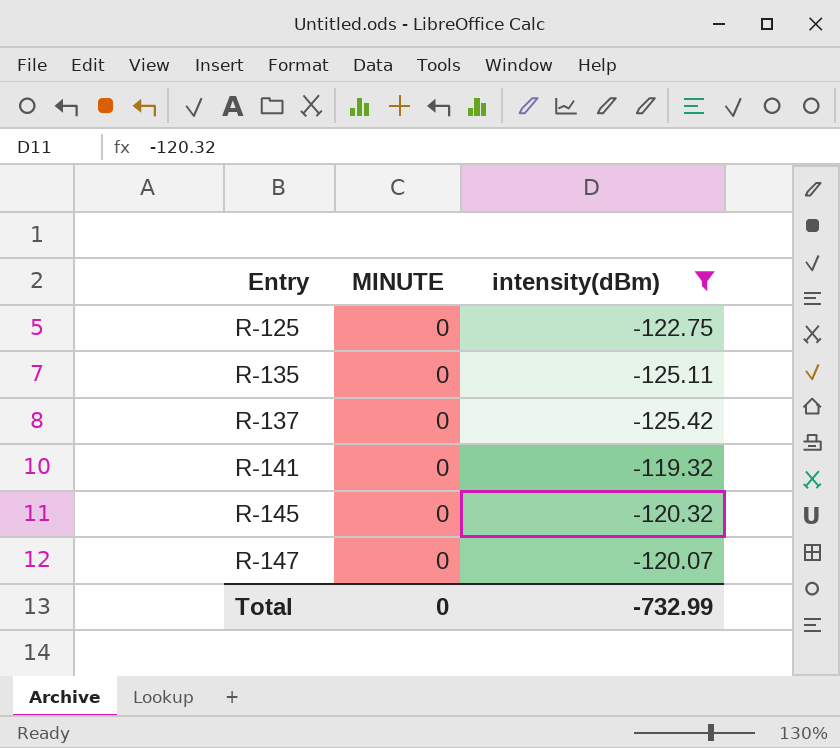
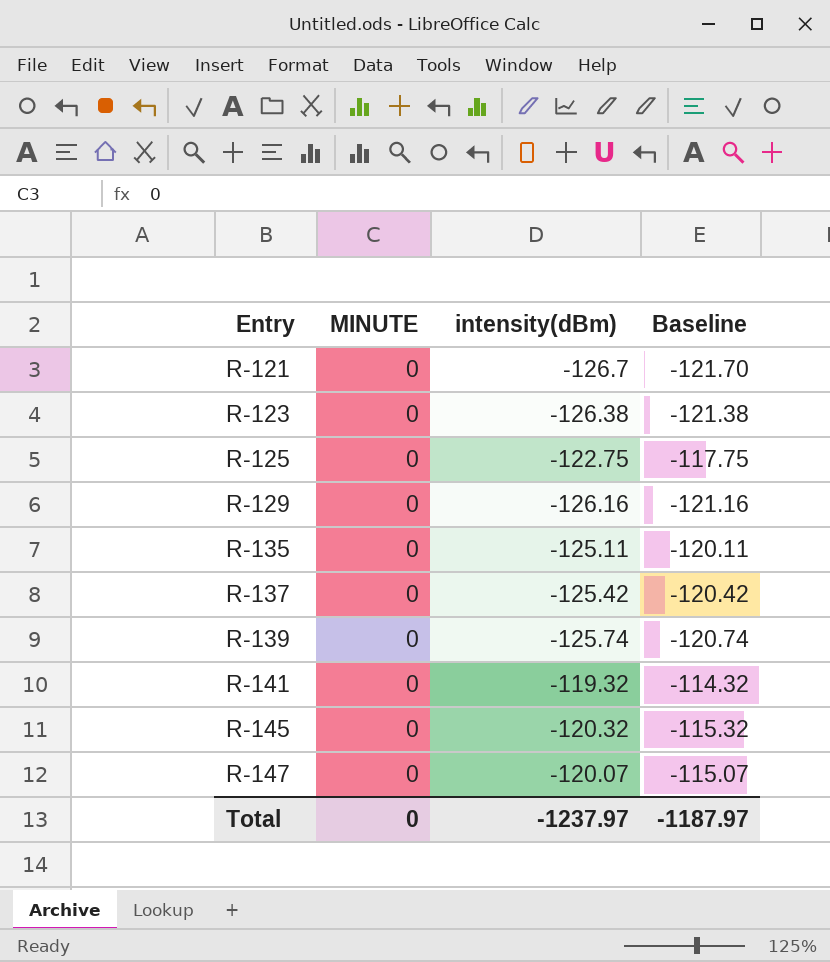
filter: intensity(dBm) >= -125.42 -> none
column Baseline | formula: none -> [intensity(dBm)] + 5
Total | intensity(dBm): -732.99 -> -1237.97

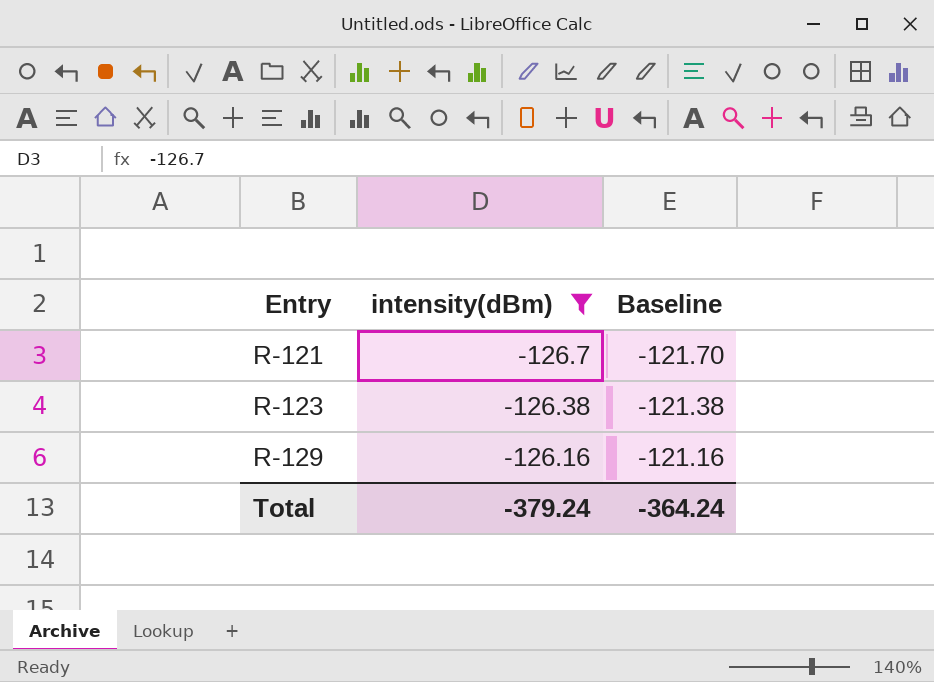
filter: none -> intensity(dBm) <= -126.16
column MINUTE | position: 2 -> none
Total | intensity(dBm): -1237.97 -> -379.24
Total | Baseline: -1187.97 -> -364.24

